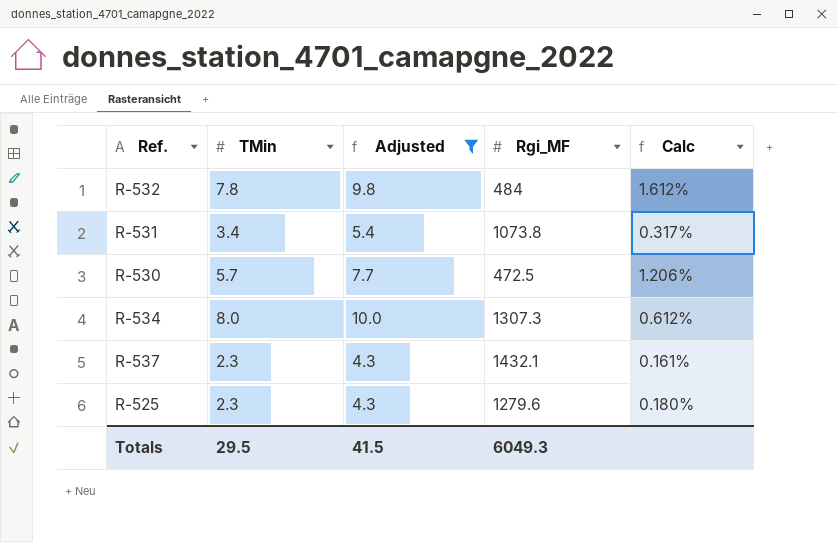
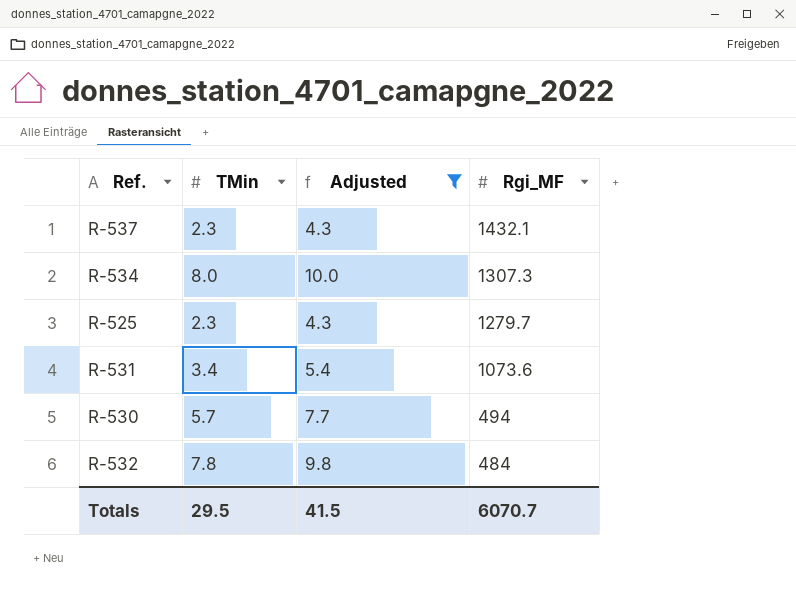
row order: none -> Rgi_MF descending
column Calc | formula: [TMin] / [Rgi_MF] -> none
R-525 | Rgi_MF: 1279.6 -> 1279.7
R-531 | Rgi_MF: 1073.8 -> 1073.6
R-530 | Rgi_MF: 472.5 -> 494
Totals | Rgi_MF: 6049.3 -> 6070.7

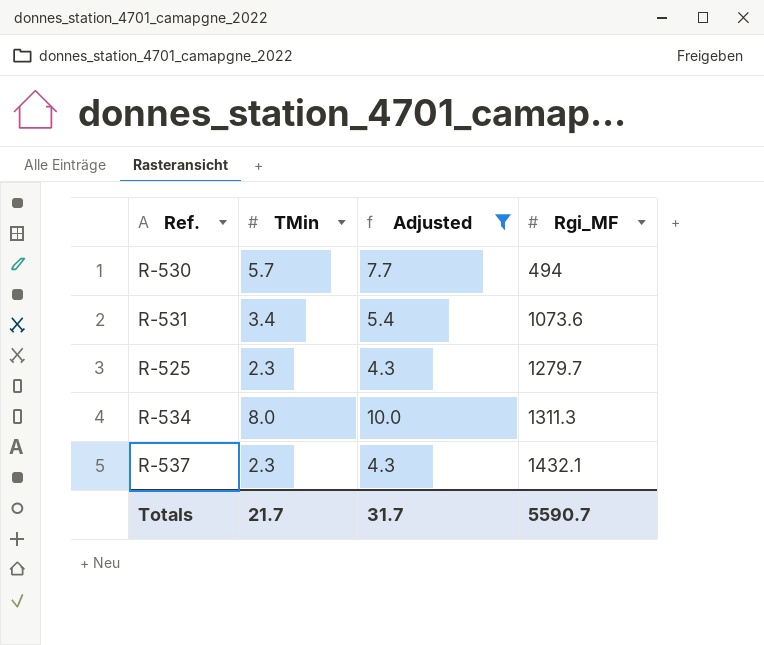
row order: Rgi_MF descending -> Rgi_MF ascending
row R-532: 7.8 | 9.8 | 484 -> none
R-534 | Rgi_MF: 1307.3 -> 1311.3
Totals | TMin: 29.5 -> 21.7
Totals | Adjusted: 41.5 -> 31.7
Totals | Rgi_MF: 6070.7 -> 5590.7

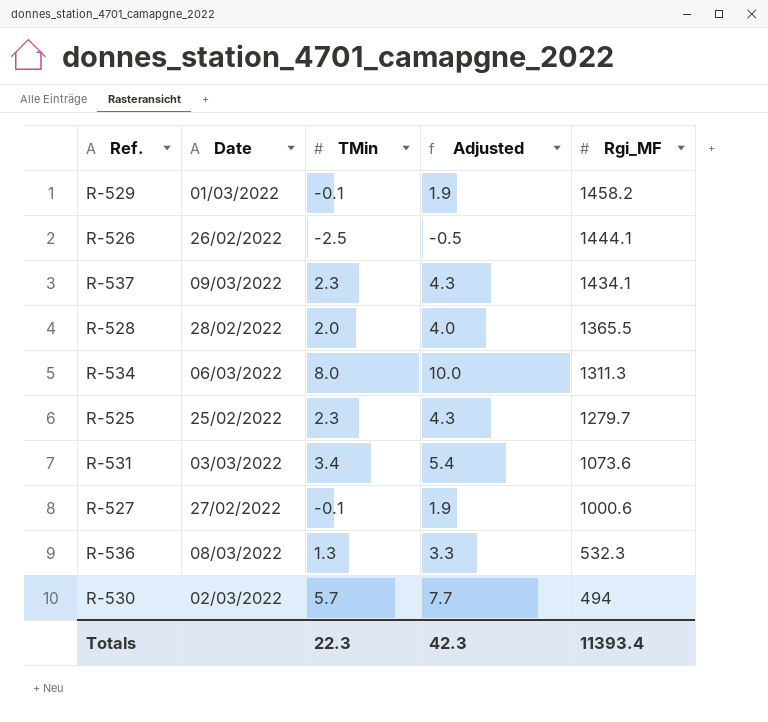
filter: Adjusted >= 4.3 -> none
row order: Rgi_MF ascending -> Rgi_MF descending
column Date | position: none -> 2
R-537 | Rgi_MF: 1432.1 -> 1434.1
Totals | TMin: 21.7 -> 22.3
Totals | Adjusted: 31.7 -> 42.3
Totals | Rgi_MF: 5590.7 -> 11393.4

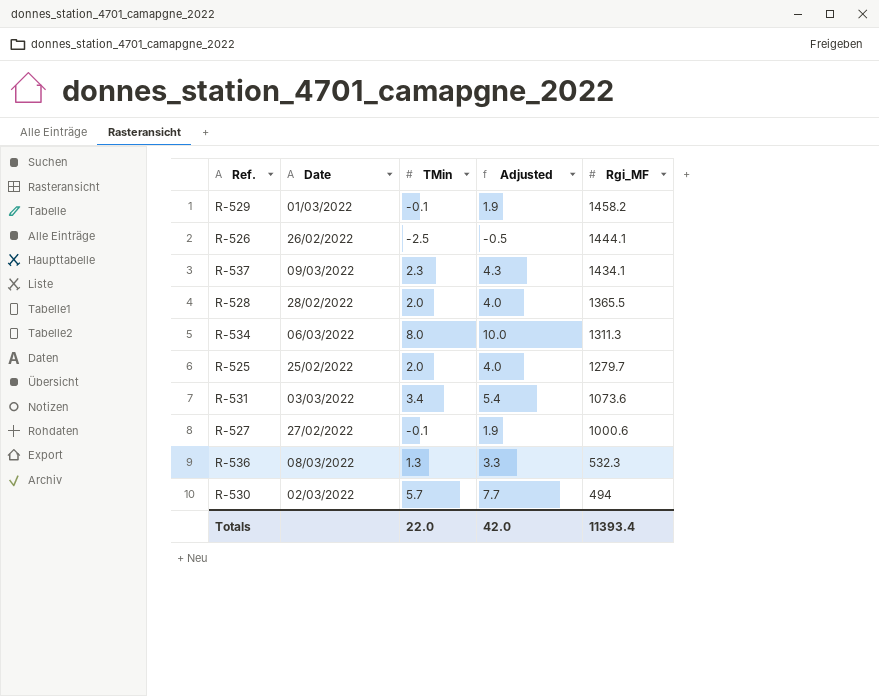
R-525 | TMin: 2.3 -> 2.0
R-525 | Adjusted: 4.3 -> 4.0
Totals | TMin: 22.3 -> 22.0
Totals | Adjusted: 42.3 -> 42.0

